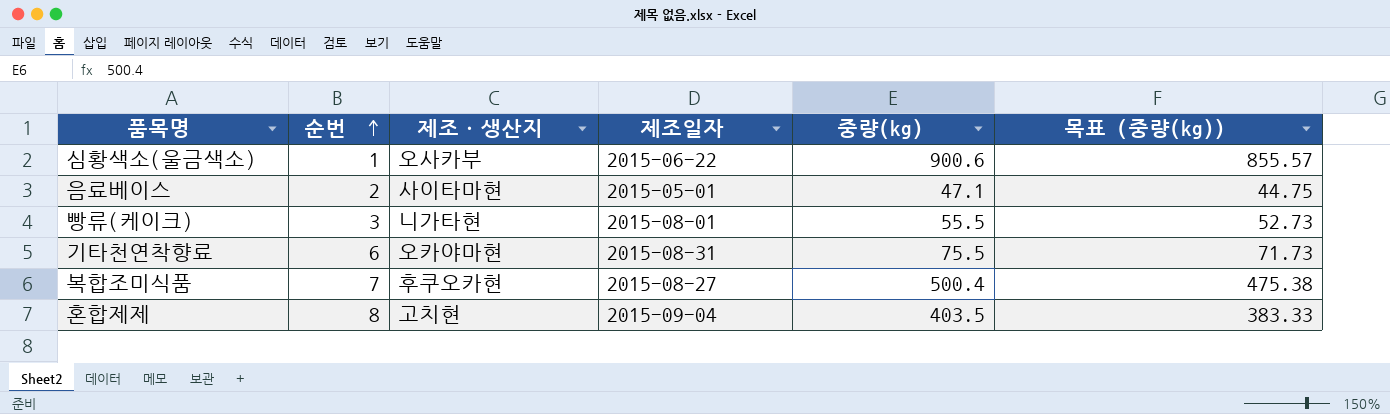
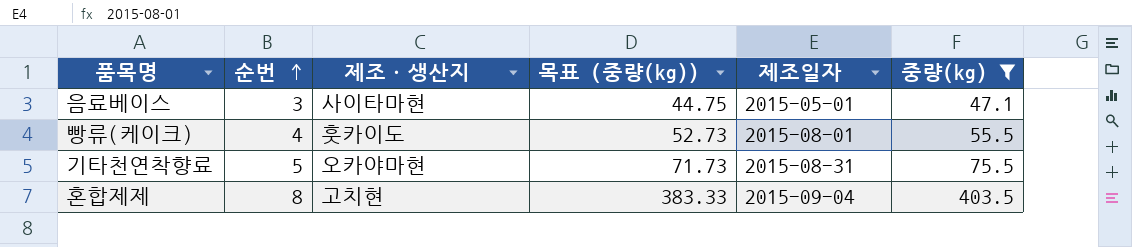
filter: none -> 중량(kg) <= 403.5
column 목표 (중량(kg)) | position: 6 -> 4
음료베이스 | 순번: 2 -> 3
빵류(케이크) | 순번: 3 -> 4
빵류(케이크) | 제조·생산지: 니가타현 -> 훗카이도
기타천연착향료 | 순번: 6 -> 5

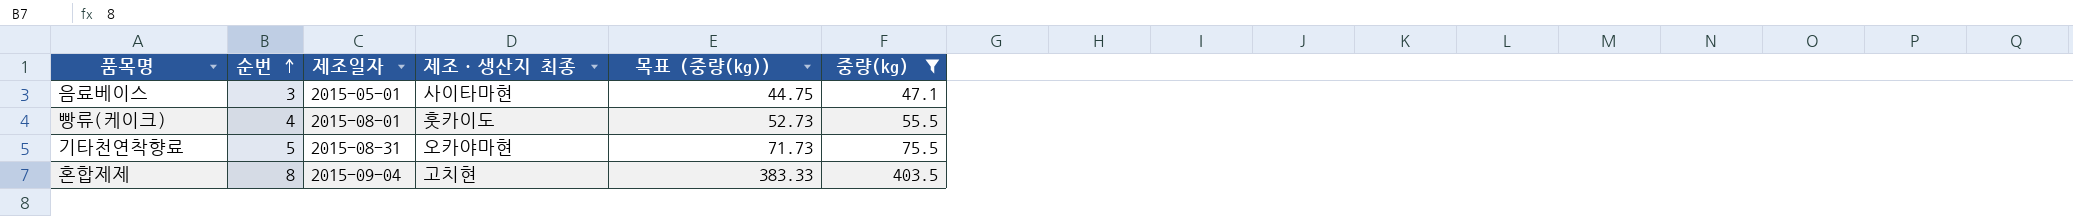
column 제조일자 | position: 5 -> 3
column name: 제조·생산지 -> 제조·생산지 최종

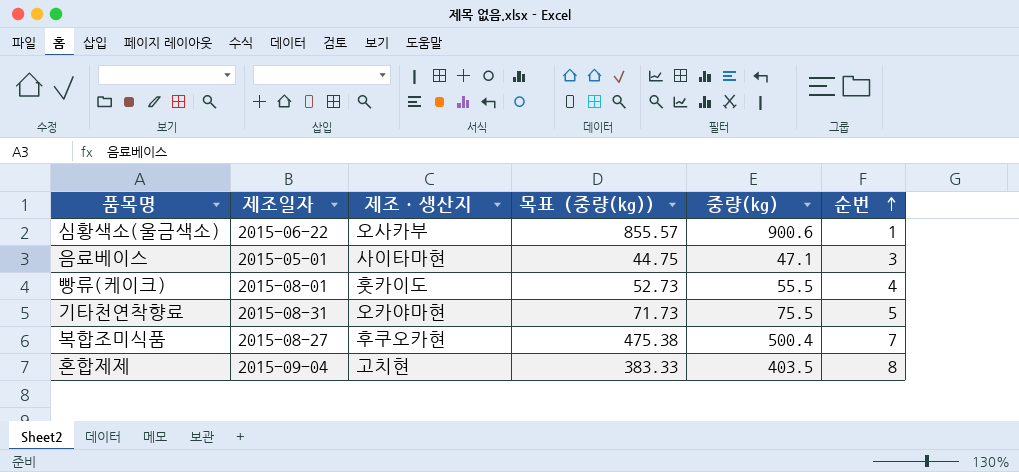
filter: 중량(kg) <= 403.5 -> none
column name: 제조·생산지 최종 -> 제조·생산지
column 순번 | position: 2 -> 6

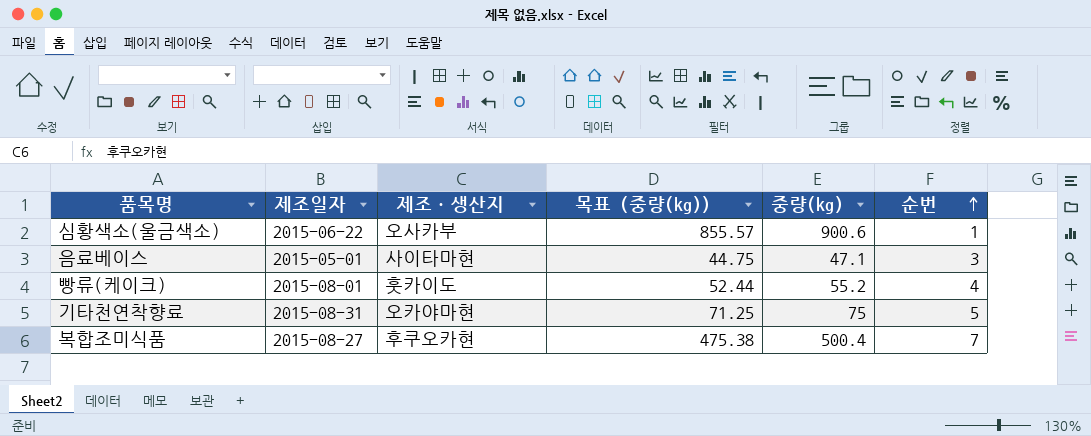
row 혼합제제: 2015-09-04 | 고치현 | 383.33 | 403.5 | 8 -> none
빵류(케이크) | 목표 (중량(kg)): 52.73 -> 52.44
빵류(케이크) | 중량(kg): 55.5 -> 55.2
기타천연착향료 | 목표 (중량(kg)): 71.73 -> 71.25
기타천연착향료 | 중량(kg): 75.5 -> 75

